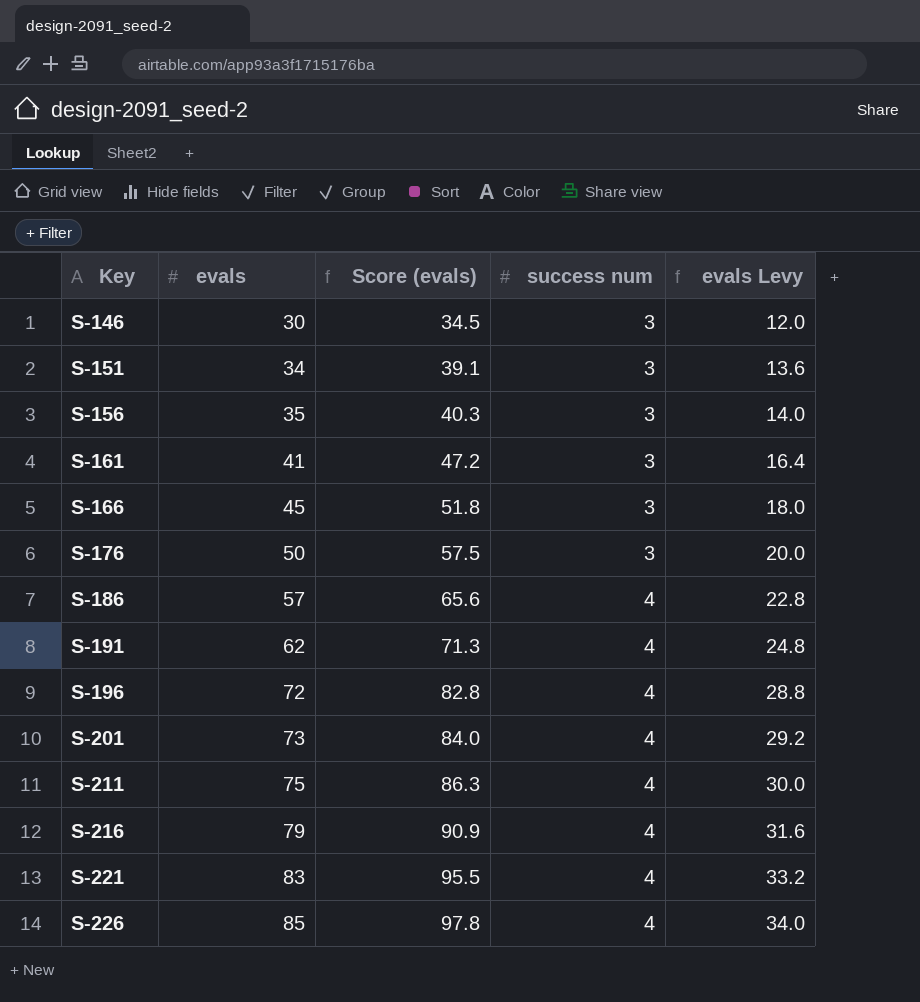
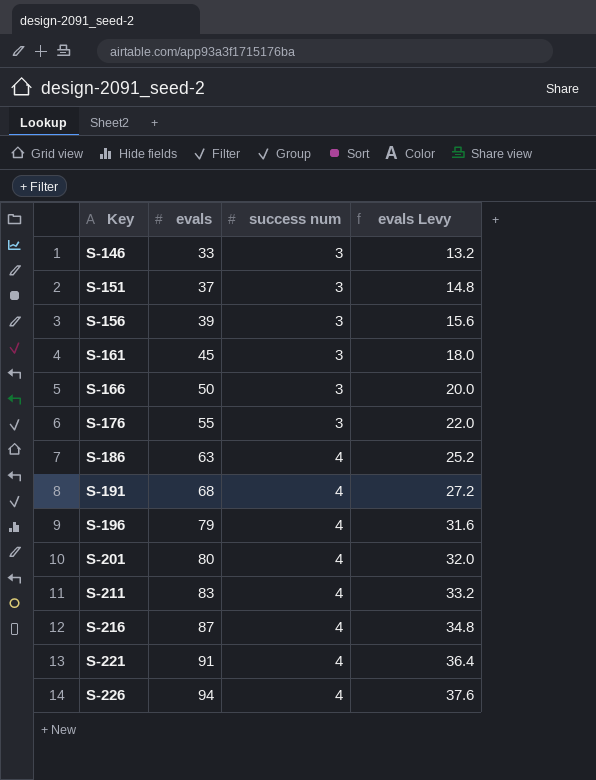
column Score (evals) | formula: [evals] * 1.15 -> none
S-146 | evals: 30 -> 33
S-146 | evals Levy: 12.0 -> 13.2
S-151 | evals: 34 -> 37
S-151 | evals Levy: 13.6 -> 14.8
S-156 | evals: 35 -> 39
S-156 | evals Levy: 14.0 -> 15.6
S-161 | evals: 41 -> 45
S-161 | evals Levy: 16.4 -> 18.0
S-166 | evals: 45 -> 50
S-166 | evals Levy: 18.0 -> 20.0
S-176 | evals: 50 -> 55
S-176 | evals Levy: 20.0 -> 22.0
S-186 | evals: 57 -> 63
S-186 | evals Levy: 22.8 -> 25.2
S-191 | evals: 62 -> 68
S-191 | evals Levy: 24.8 -> 27.2
S-196 | evals: 72 -> 79
S-196 | evals Levy: 28.8 -> 31.6
S-201 | evals: 73 -> 80
S-201 | evals Levy: 29.2 -> 32.0
S-211 | evals: 75 -> 83
S-211 | evals Levy: 30.0 -> 33.2
S-216 | evals: 79 -> 87
S-216 | evals Levy: 31.6 -> 34.8
S-221 | evals: 83 -> 91
S-221 | evals Levy: 33.2 -> 36.4
S-226 | evals: 85 -> 94
S-226 | evals Levy: 34.0 -> 37.6

